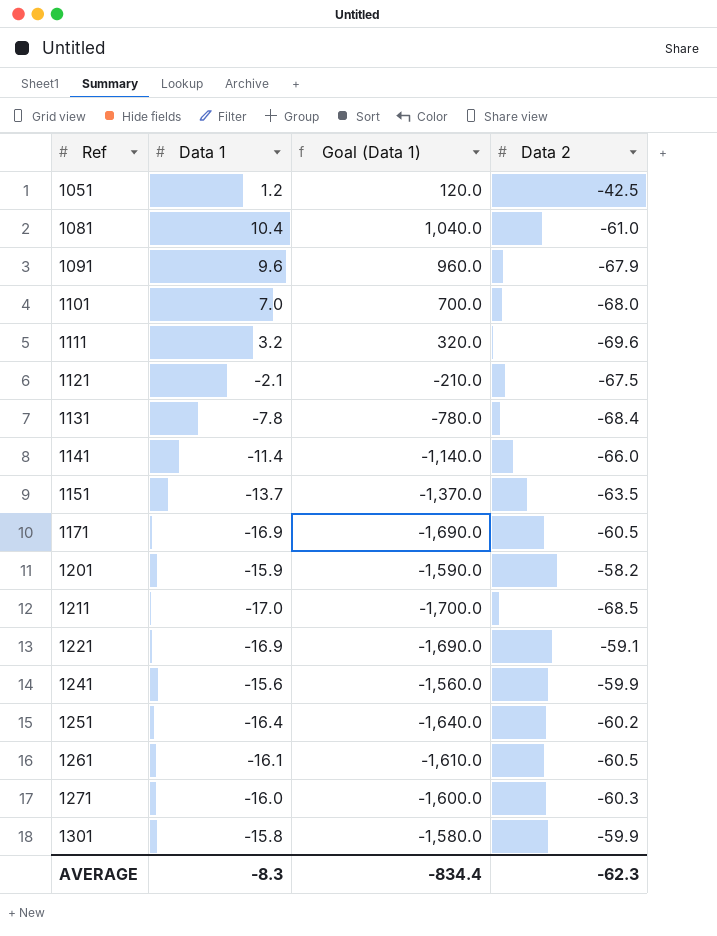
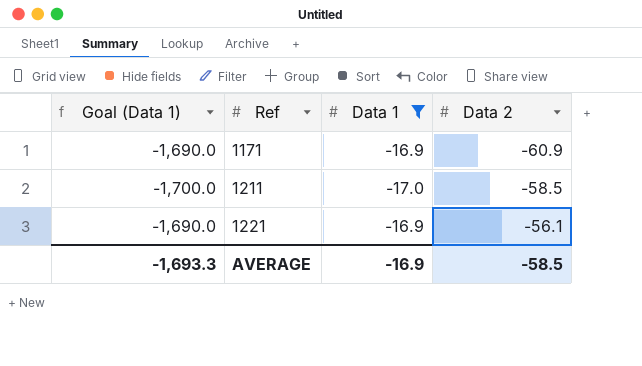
filter: none -> Data 1 <= -16.9
column Goal (Data 1) | position: 3 -> 1
1171 | Data 2: -60.5 -> -60.9
1211 | Data 2: -68.5 -> -58.5
1221 | Data 2: -59.1 -> -56.1
AVERAGE | Goal (Data 1): -834.4 -> -1,693.3
AVERAGE | Data 1: -8.3 -> -16.9
AVERAGE | Data 2: -62.3 -> -58.5

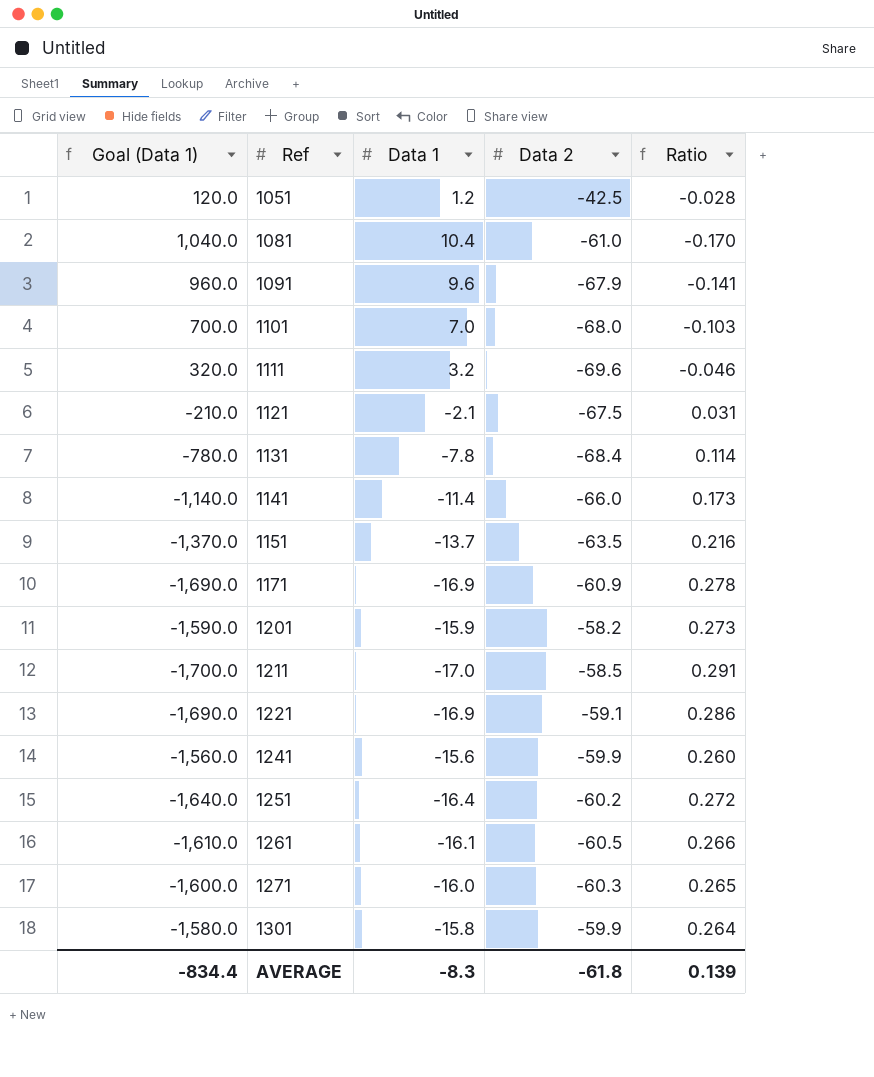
filter: Data 1 <= -16.9 -> none
column Ratio | formula: none -> [Data 1] / [Data 2]
1221 | Data 2: -56.1 -> -59.1
AVERAGE | Goal (Data 1): -1,693.3 -> -834.4
AVERAGE | Data 1: -16.9 -> -8.3
AVERAGE | Data 2: -58.5 -> -61.8

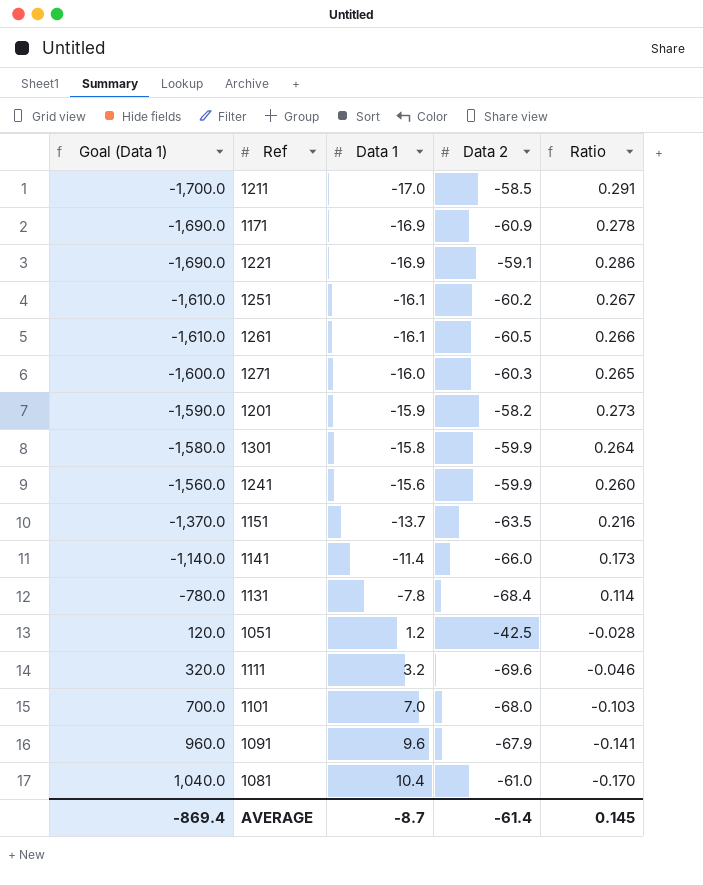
row order: Ref ascending -> Goal (Data 1) ascending
row 1121: -210.0 | -2.1 | -67.5 | 0.031 -> none
1251 | Goal (Data 1): -1,640.0 -> -1,610.0
1251 | Data 1: -16.4 -> -16.1
1251 | Ratio: 0.272 -> 0.267
AVERAGE | Goal (Data 1): -834.4 -> -869.4
AVERAGE | Data 1: -8.3 -> -8.7
AVERAGE | Data 2: -61.8 -> -61.4
AVERAGE | Ratio: 0.139 -> 0.145

